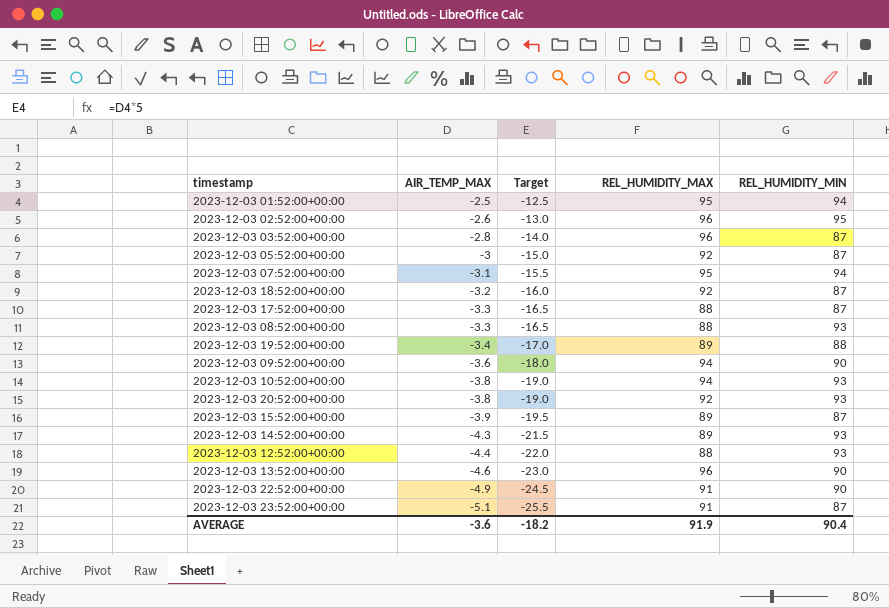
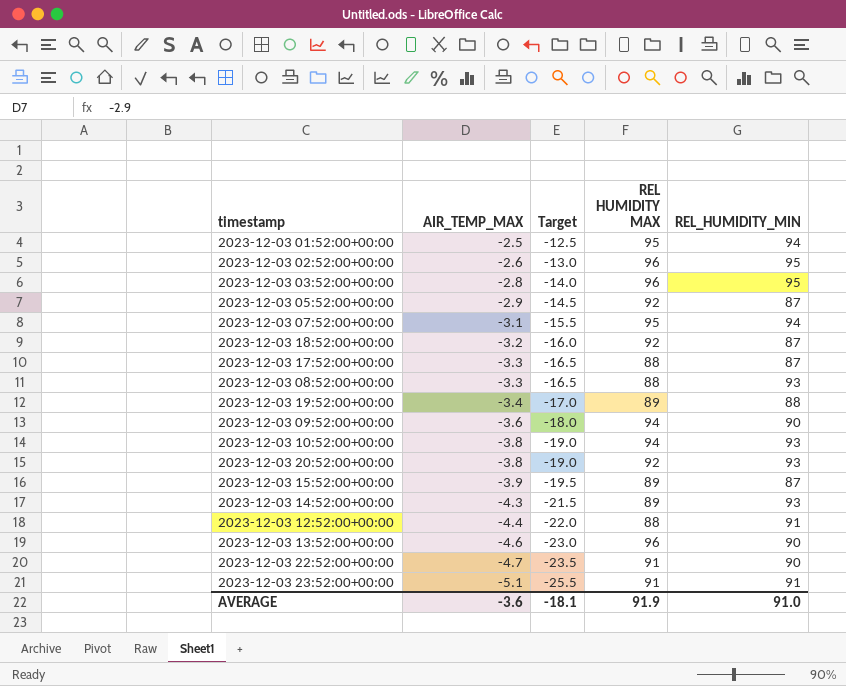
column name: REL_HUMIDITY_MAX -> REL HUMIDITY MAX
2023-12-03 03:52:00+00:00 | REL_HUMIDITY_MIN: 87 -> 95
2023-12-03 05:52:00+00:00 | AIR_TEMP_MAX: -3 -> -2.9
2023-12-03 05:52:00+00:00 | Target: -15.0 -> -14.5
2023-12-03 12:52:00+00:00 | REL_HUMIDITY_MIN: 93 -> 91
2023-12-03 22:52:00+00:00 | AIR_TEMP_MAX: -4.9 -> -4.7
2023-12-03 22:52:00+00:00 | Target: -24.5 -> -23.5
2023-12-03 23:52:00+00:00 | REL_HUMIDITY_MIN: 87 -> 91
AVERAGE | Target: -18.2 -> -18.1
AVERAGE | REL_HUMIDITY_MIN: 90.4 -> 91.0

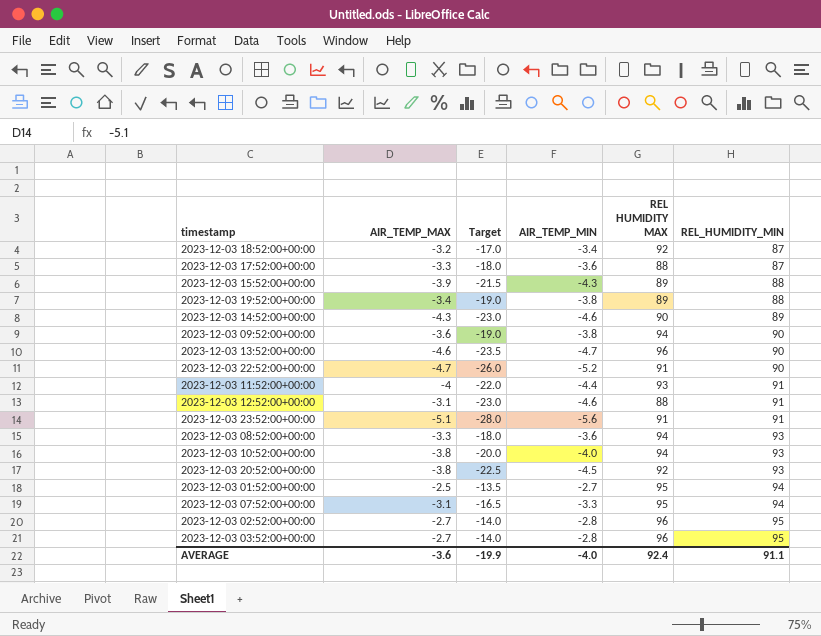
row order: AIR_TEMP_MAX descending -> REL_HUMIDITY_MIN ascending
column Target | formula: [AIR_TEMP_MAX] * 5 -> [AIR_TEMP_MIN] * 5
column AIR_TEMP_MIN | position: none -> 4
row 2023-12-03 05:52:00+00:00: -2.9 | -14.5 | 92 | 87 -> none
2023-12-03 15:52:00+00:00 | REL_HUMIDITY_MIN: 87 -> 88
2023-12-03 14:52:00+00:00 | REL HUMIDITY MAX: 89 -> 90
2023-12-03 14:52:00+00:00 | REL_HUMIDITY_MIN: 93 -> 89
row 2023-12-03 11:52:00+00:00: none -> -4 | -22.0 | -4.4 | 93 | 91
2023-12-03 12:52:00+00:00 | AIR_TEMP_MAX: -4.4 -> -3.1
2023-12-03 08:52:00+00:00 | REL HUMIDITY MAX: 88 -> 94
2023-12-03 02:52:00+00:00 | AIR_TEMP_MAX: -2.6 -> -2.7
2023-12-03 03:52:00+00:00 | AIR_TEMP_MAX: -2.8 -> -2.7
AVERAGE | Target: -18.1 -> -19.9
AVERAGE | REL HUMIDITY MAX: 91.9 -> 92.4
AVERAGE | REL_HUMIDITY_MIN: 91.0 -> 91.1

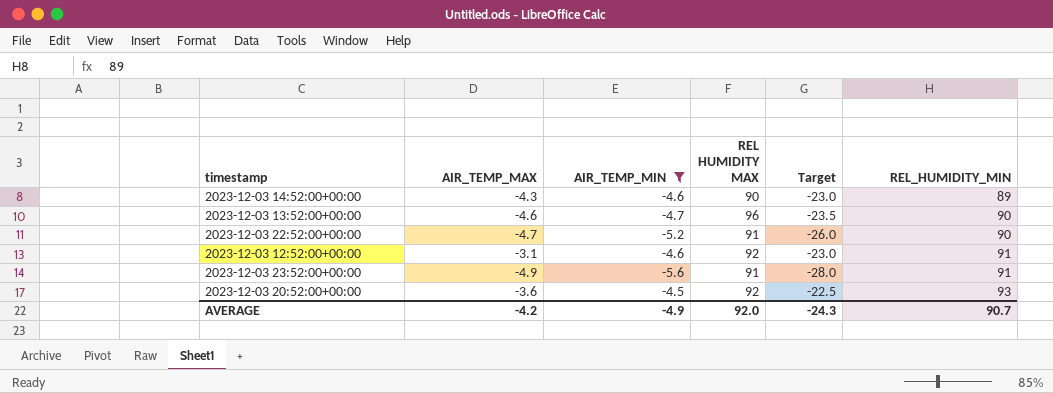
filter: none -> AIR_TEMP_MIN <= -4.5
column Target | position: 3 -> 5
2023-12-03 12:52:00+00:00 | REL HUMIDITY MAX: 88 -> 92
2023-12-03 23:52:00+00:00 | AIR_TEMP_MAX: -5.1 -> -4.9
2023-12-03 20:52:00+00:00 | AIR_TEMP_MAX: -3.8 -> -3.6
AVERAGE | AIR_TEMP_MAX: -3.6 -> -4.2
AVERAGE | AIR_TEMP_MIN: -4.0 -> -4.9
AVERAGE | REL HUMIDITY MAX: 92.4 -> 92.0
AVERAGE | Target: -19.9 -> -24.3
AVERAGE | REL_HUMIDITY_MIN: 91.1 -> 90.7

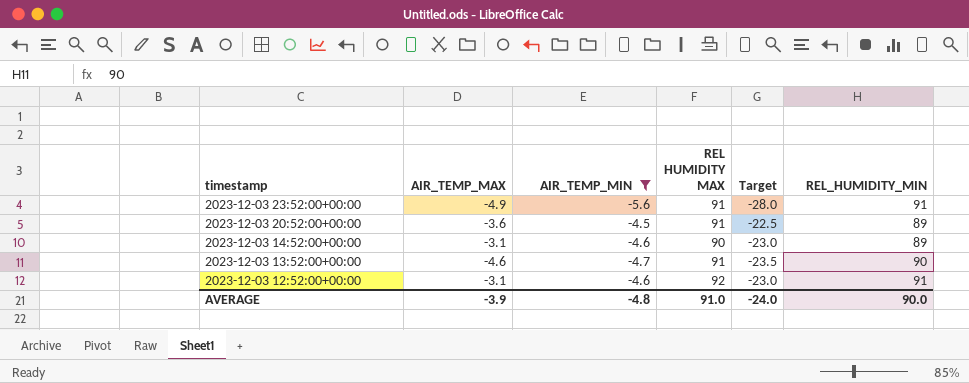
row order: REL_HUMIDITY_MIN ascending -> timestamp descending
row 2023-12-03 22:52:00+00:00: -4.7 | -5.2 | 91 | -26.0 | 90 -> none
2023-12-03 20:52:00+00:00 | REL HUMIDITY MAX: 92 -> 91
2023-12-03 20:52:00+00:00 | REL_HUMIDITY_MIN: 93 -> 89
2023-12-03 14:52:00+00:00 | AIR_TEMP_MAX: -4.3 -> -3.1
2023-12-03 13:52:00+00:00 | REL HUMIDITY MAX: 96 -> 91
AVERAGE | AIR_TEMP_MAX: -4.2 -> -3.9
AVERAGE | AIR_TEMP_MIN: -4.9 -> -4.8
AVERAGE | REL HUMIDITY MAX: 92.0 -> 91.0
AVERAGE | Target: -24.3 -> -24.0
AVERAGE | REL_HUMIDITY_MIN: 90.7 -> 90.0

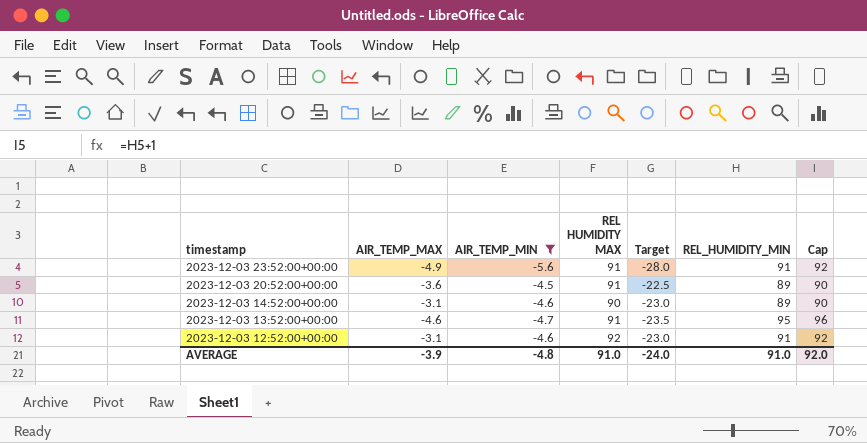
column Cap | formula: none -> [REL_HUMIDITY_MIN] + 1
2023-12-03 13:52:00+00:00 | REL_HUMIDITY_MIN: 90 -> 95
AVERAGE | REL_HUMIDITY_MIN: 90.0 -> 91.0

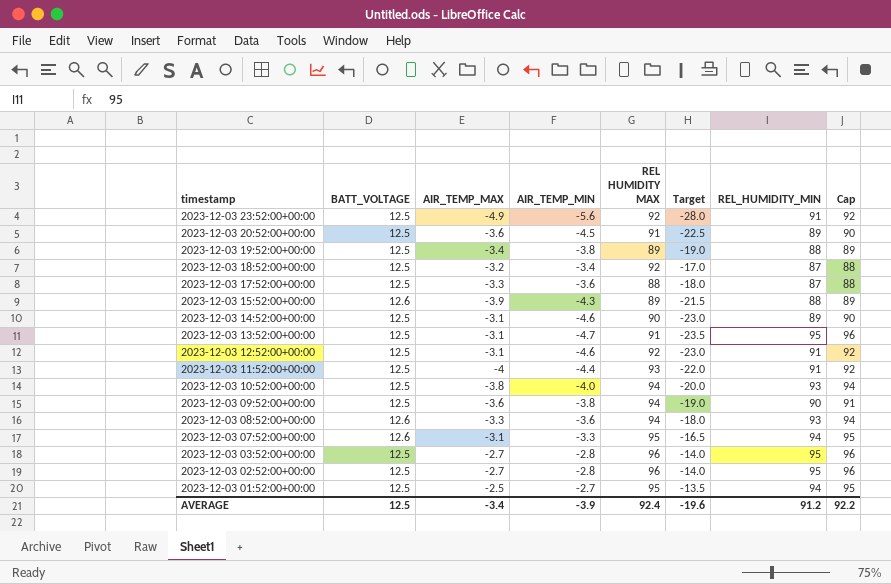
filter: AIR_TEMP_MIN <= -4.5 -> none
column BATT_VOLTAGE | position: none -> 2
2023-12-03 23:52:00+00:00 | REL HUMIDITY MAX: 91 -> 92
2023-12-03 13:52:00+00:00 | AIR_TEMP_MAX: -4.6 -> -3.1
AVERAGE | AIR_TEMP_MAX: -3.9 -> -3.4
AVERAGE | AIR_TEMP_MIN: -4.8 -> -3.9
AVERAGE | REL HUMIDITY MAX: 91.0 -> 92.4
AVERAGE | Target: -24.0 -> -19.6
AVERAGE | REL_HUMIDITY_MIN: 91.0 -> 91.2
AVERAGE | Cap: 92.0 -> 92.2

